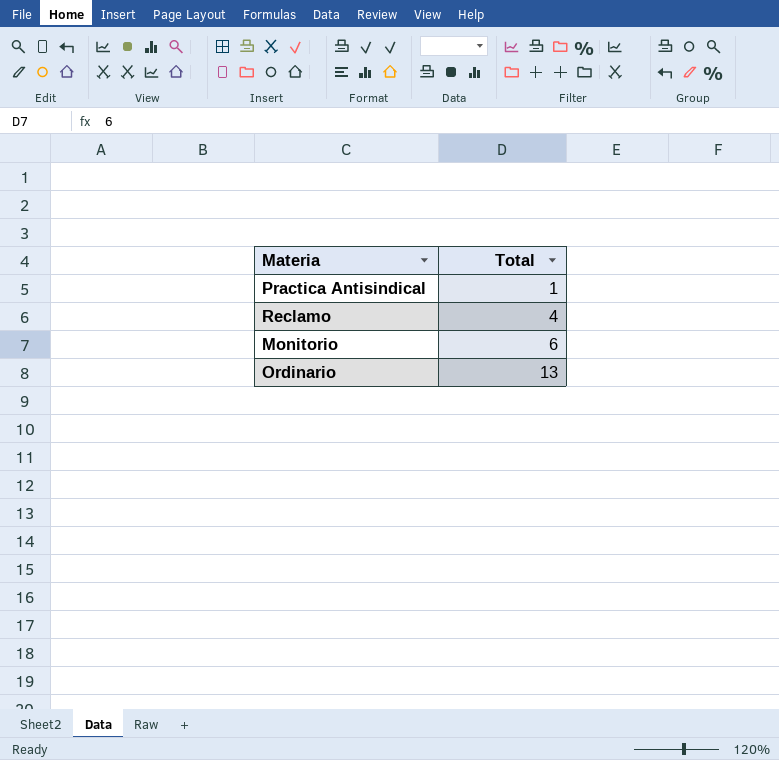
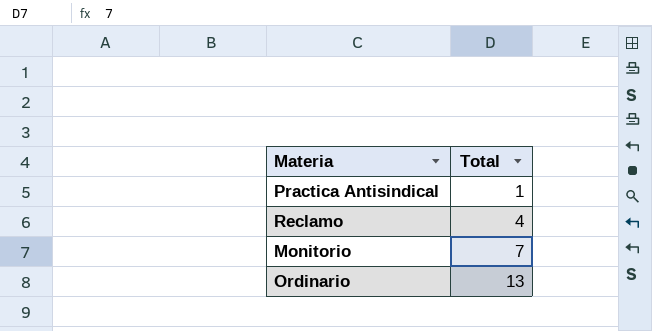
Monitorio | Total: 6 -> 7

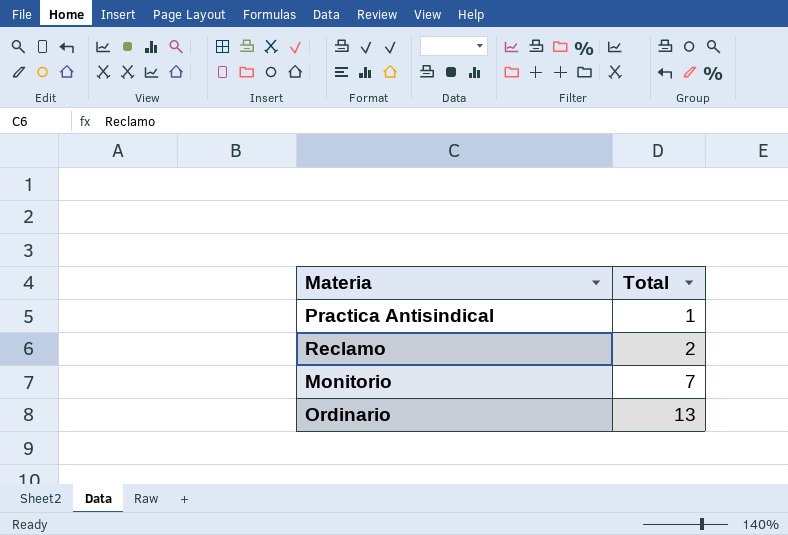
Reclamo | Total: 4 -> 2

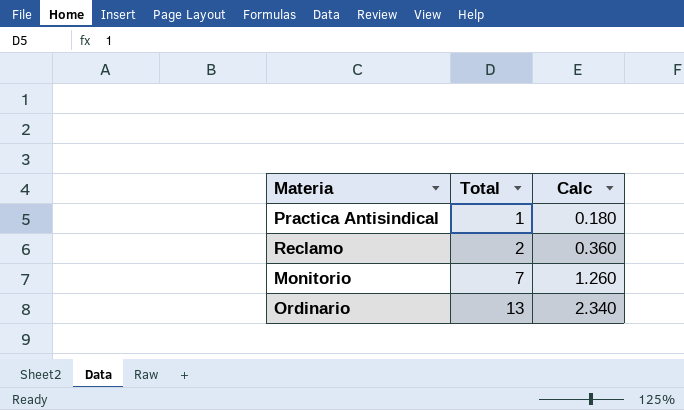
column Calc | formula: none -> [Total] * 0.18

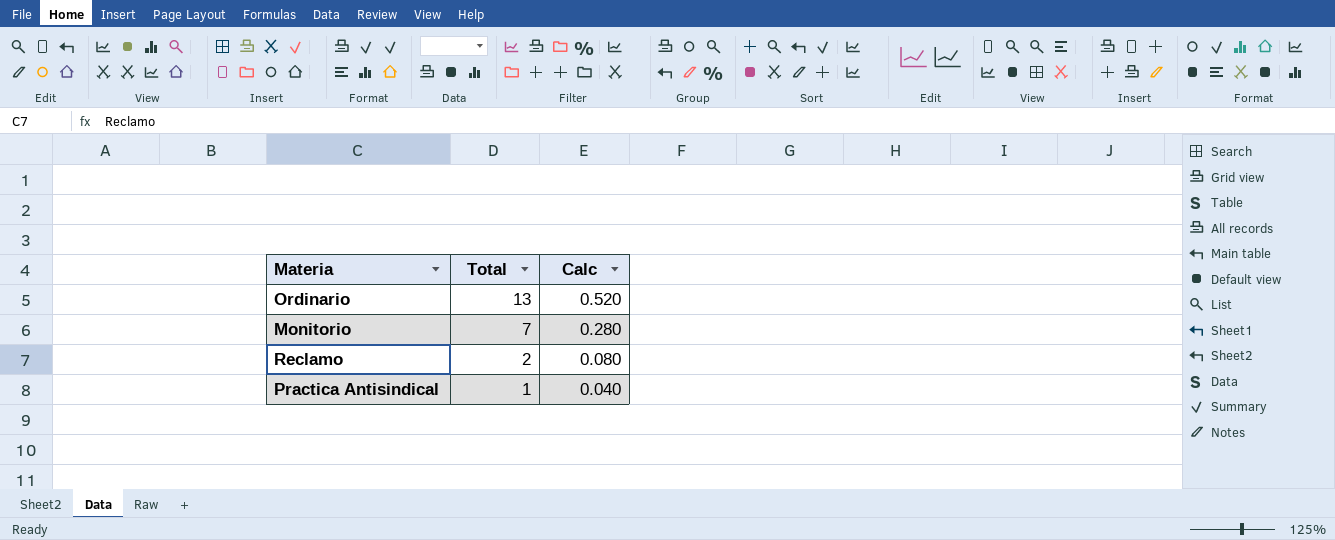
row order: Total ascending -> Total descending
column Calc | formula: [Total] * 0.18 -> [Total] * 0.04

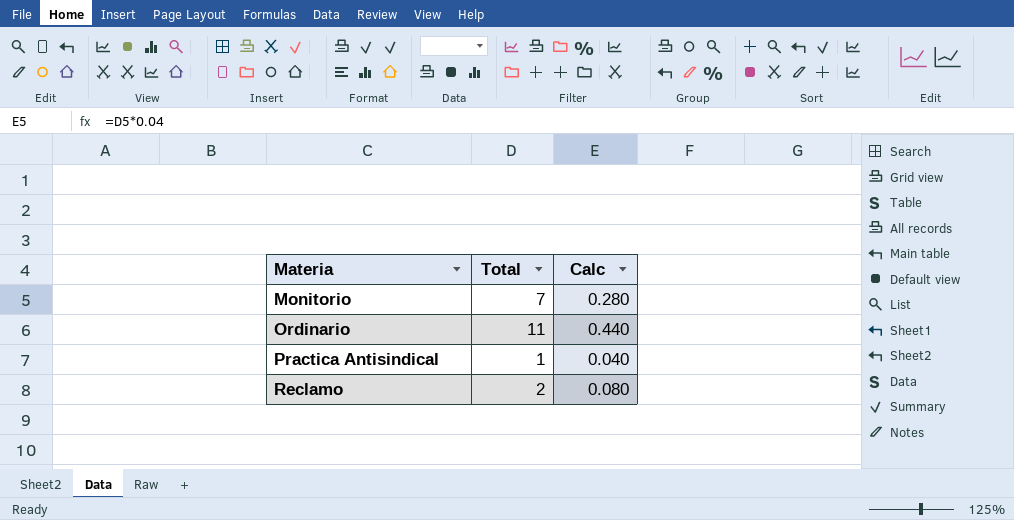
row order: Total descending -> Materia ascending
Ordinario | Total: 13 -> 11
Ordinario | Calc: 0.520 -> 0.440

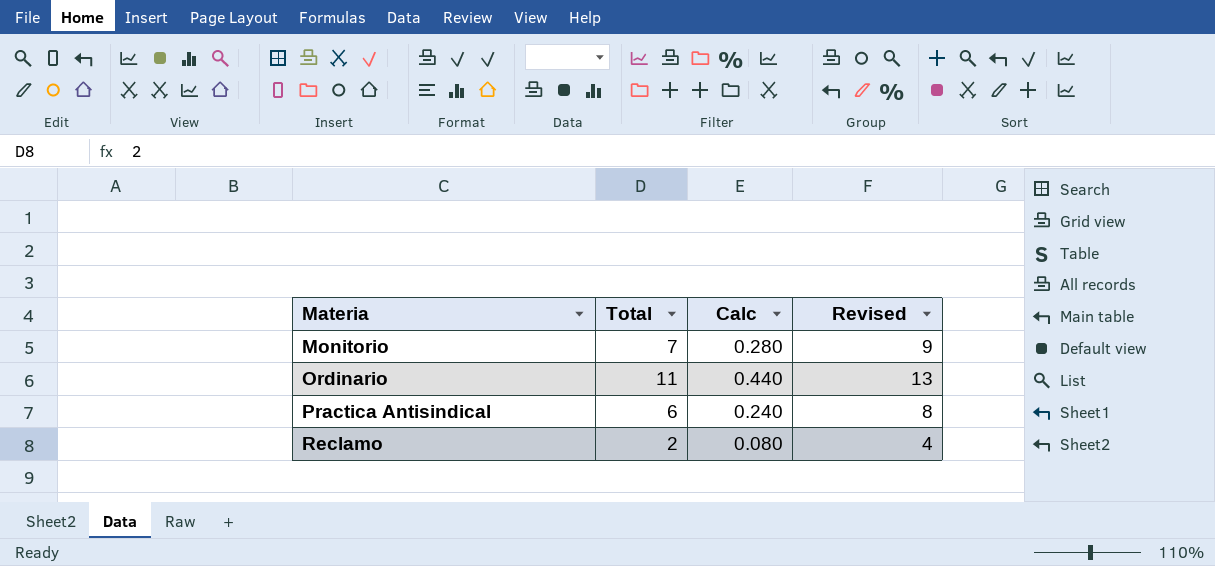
column Revised | formula: none -> [Total] + 2
Practica Antisindical | Total: 1 -> 6
Practica Antisindical | Calc: 0.040 -> 0.240

